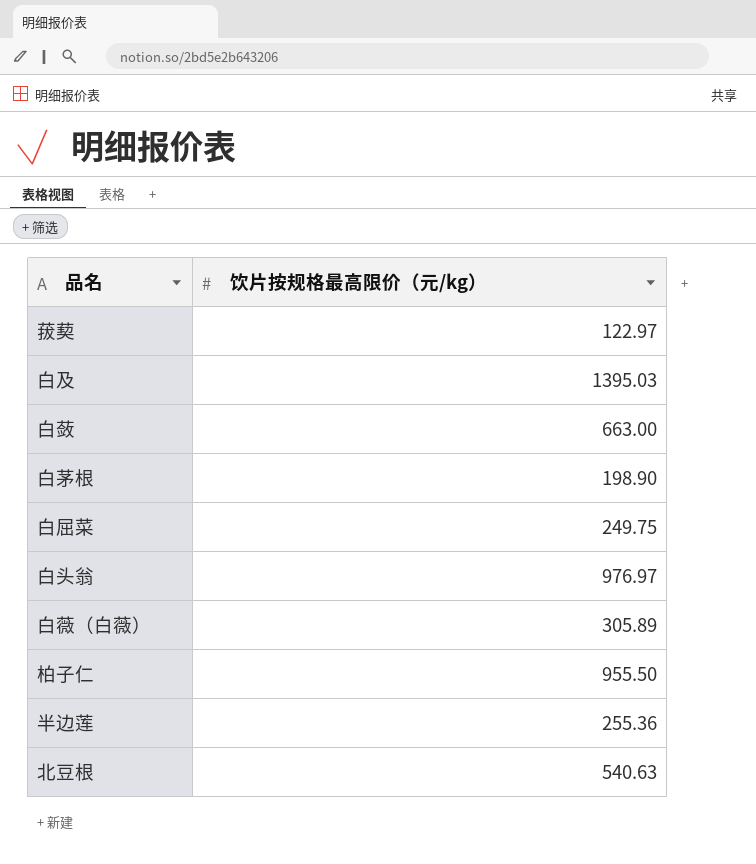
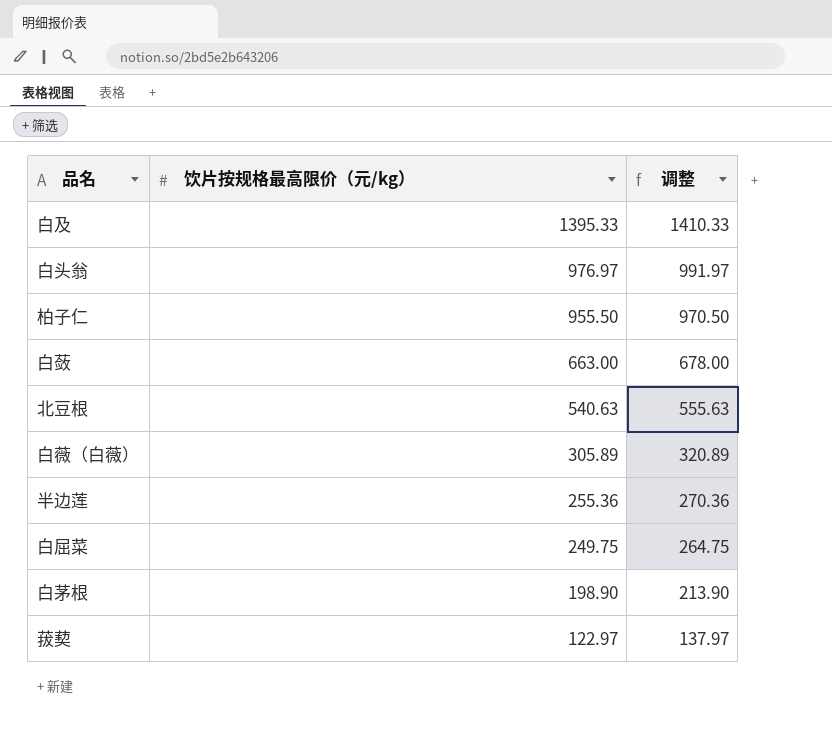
row order: none -> 饮片按规格最高限价（元/kg） descending
column 调整 | formula: none -> [饮片按规格最高限价（元/kg）] + 15
白及 | 饮片按规格最高限价（元/kg）: 1395.03 -> 1395.33

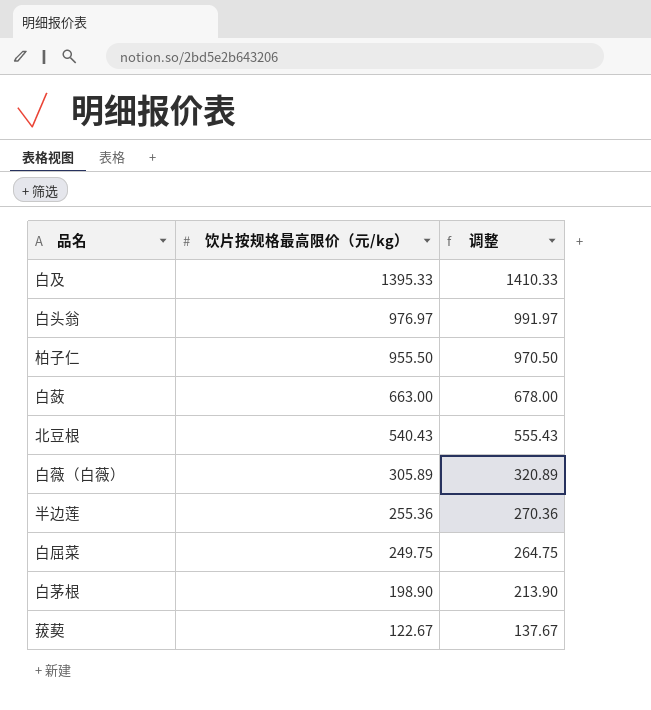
北豆根 | 饮片按规格最高限价（元/kg）: 540.63 -> 540.43
北豆根 | 调整: 555.63 -> 555.43
菝葜 | 饮片按规格最高限价（元/kg）: 122.97 -> 122.67
菝葜 | 调整: 137.97 -> 137.67

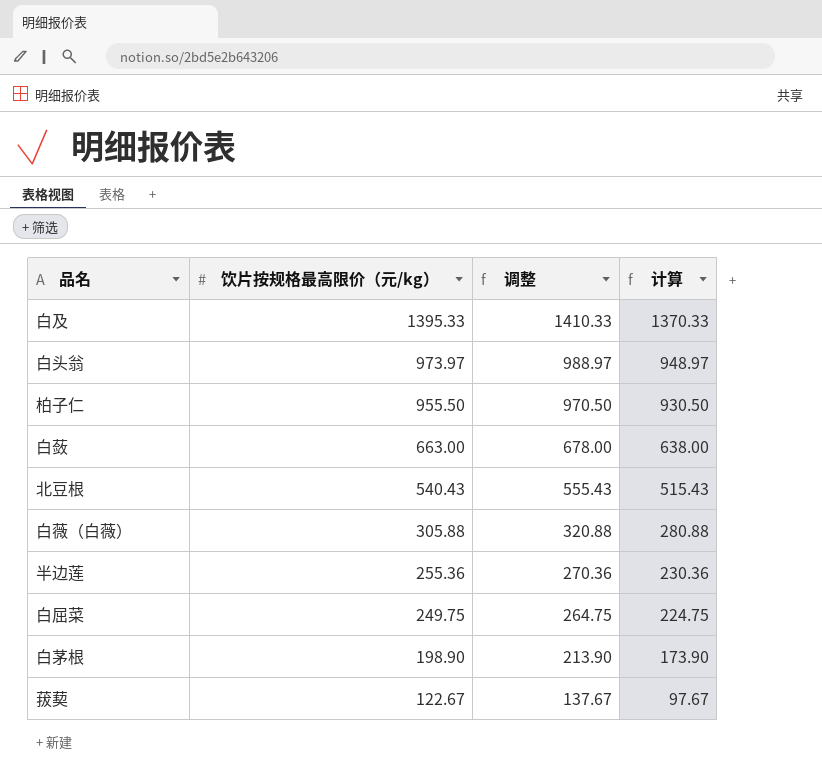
column 计算 | formula: none -> [饮片按规格最高限价（元/kg）] - 25
白头翁 | 饮片按规格最高限价（元/kg）: 976.97 -> 973.97
白头翁 | 调整: 991.97 -> 988.97
白薇（白薇） | 饮片按规格最高限价（元/kg）: 305.89 -> 305.88
白薇（白薇） | 调整: 320.89 -> 320.88

